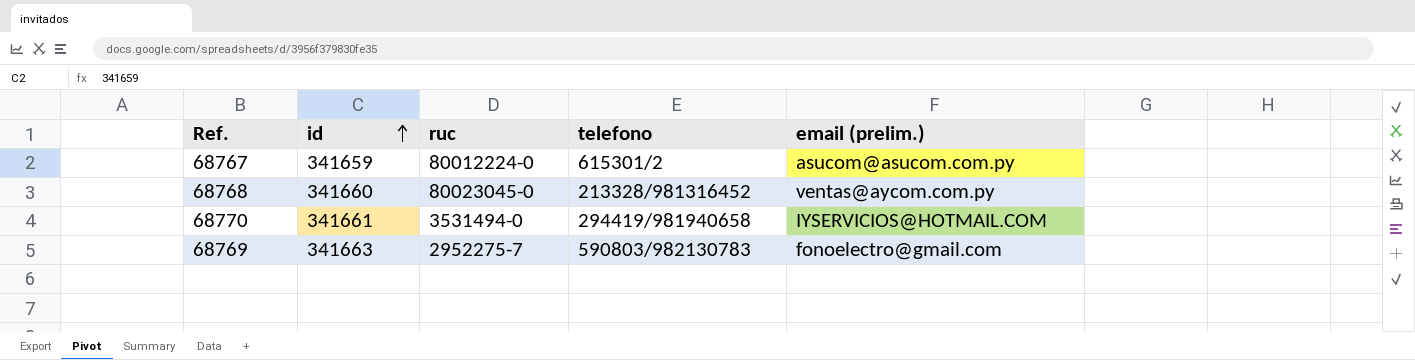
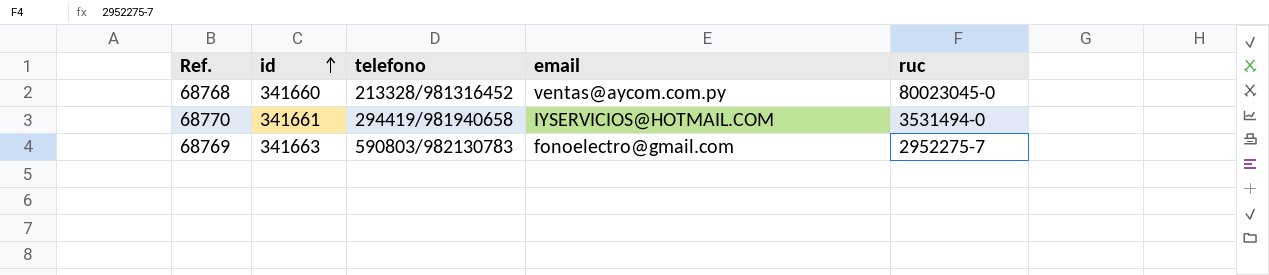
column name: email (prelim.) -> email
column ruc | position: 3 -> 5
row 68767: 341659 | 80012224-0 | 615301/2 | asucom@asucom.com.py -> none

